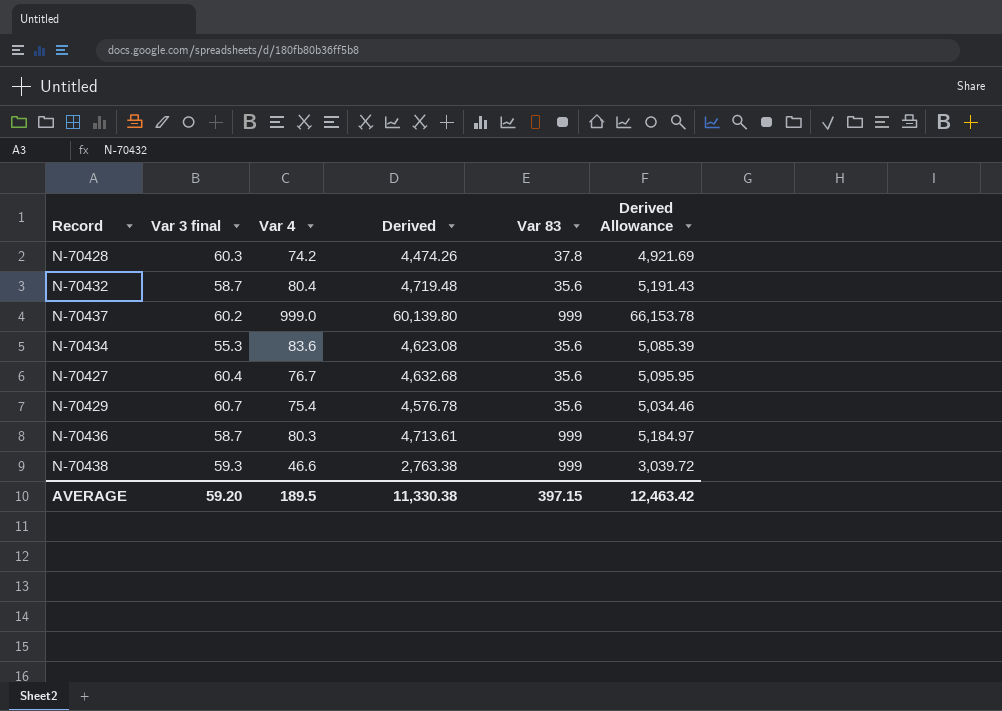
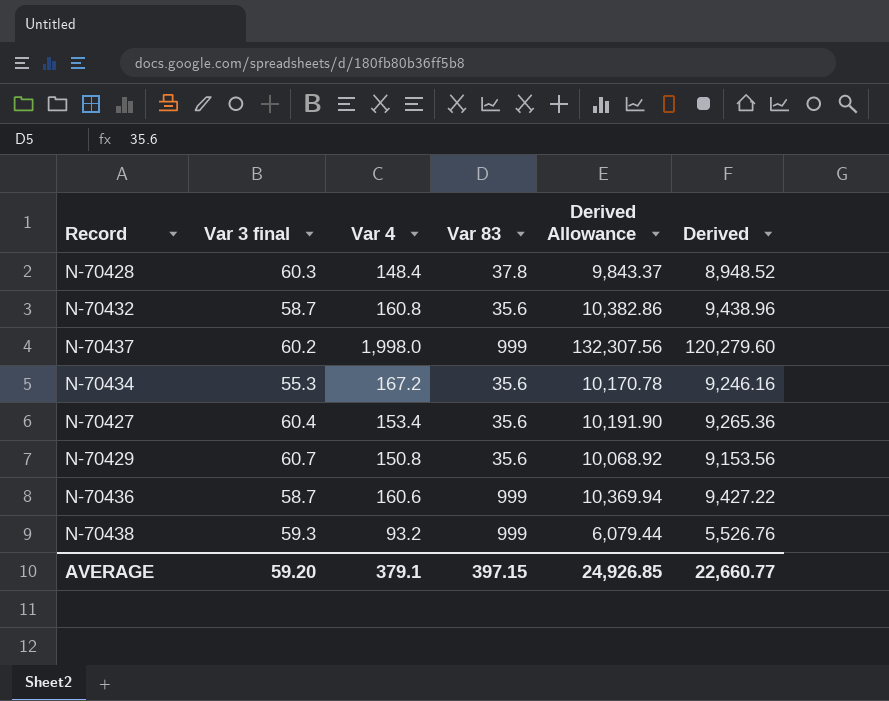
column Derived | position: 4 -> 6
N-70428 | Var 4: 74.2 -> 148.4
N-70428 | Derived Allowance: 4,921.69 -> 9,843.37
N-70428 | Derived: 4,474.26 -> 8,948.52
N-70432 | Var 4: 80.4 -> 160.8
N-70432 | Derived Allowance: 5,191.43 -> 10,382.86
N-70432 | Derived: 4,719.48 -> 9,438.96
N-70437 | Var 4: 999.0 -> 1,998.0
N-70437 | Derived Allowance: 66,153.78 -> 132,307.56
N-70437 | Derived: 60,139.80 -> 120,279.60
N-70434 | Var 4: 83.6 -> 167.2
N-70434 | Derived Allowance: 5,085.39 -> 10,170.78
N-70434 | Derived: 4,623.08 -> 9,246.16
N-70427 | Var 4: 76.7 -> 153.4
N-70427 | Derived Allowance: 5,095.95 -> 10,191.90
N-70427 | Derived: 4,632.68 -> 9,265.36
N-70429 | Var 4: 75.4 -> 150.8
N-70429 | Derived Allowance: 5,034.46 -> 10,068.92
N-70429 | Derived: 4,576.78 -> 9,153.56
N-70436 | Var 4: 80.3 -> 160.6
N-70436 | Derived Allowance: 5,184.97 -> 10,369.94
N-70436 | Derived: 4,713.61 -> 9,427.22
N-70438 | Var 4: 46.6 -> 93.2
N-70438 | Derived Allowance: 3,039.72 -> 6,079.44
N-70438 | Derived: 2,763.38 -> 5,526.76
AVERAGE | Var 4: 189.5 -> 379.1
AVERAGE | Derived Allowance: 12,463.42 -> 24,926.85
AVERAGE | Derived: 11,330.38 -> 22,660.77

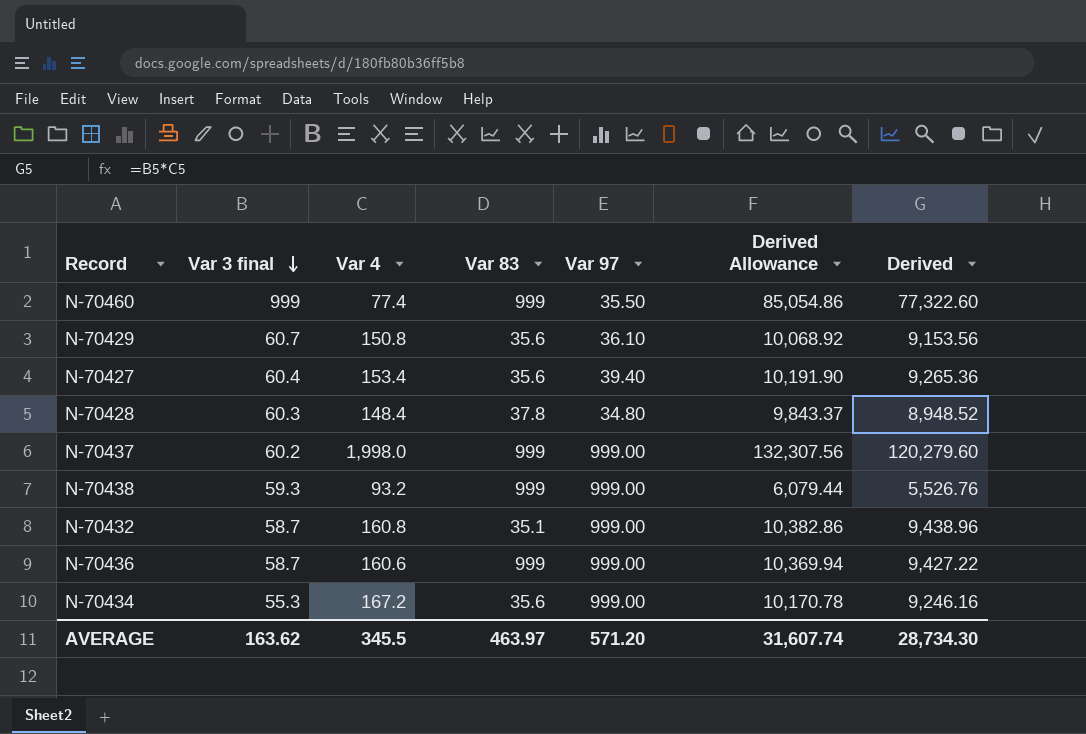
row order: none -> Var 3 final descending
column Var 97 | position: none -> 5
row N-70460: none -> 999 | 77.4 | 999 | 35.50 | 85,054.86 | 77,322.60
N-70432 | Var 83: 35.6 -> 35.1
AVERAGE | Var 3 final: 59.20 -> 163.62
AVERAGE | Var 4: 379.1 -> 345.5
AVERAGE | Var 83: 397.15 -> 463.97
AVERAGE | Derived Allowance: 24,926.85 -> 31,607.74
AVERAGE | Derived: 22,660.77 -> 28,734.30

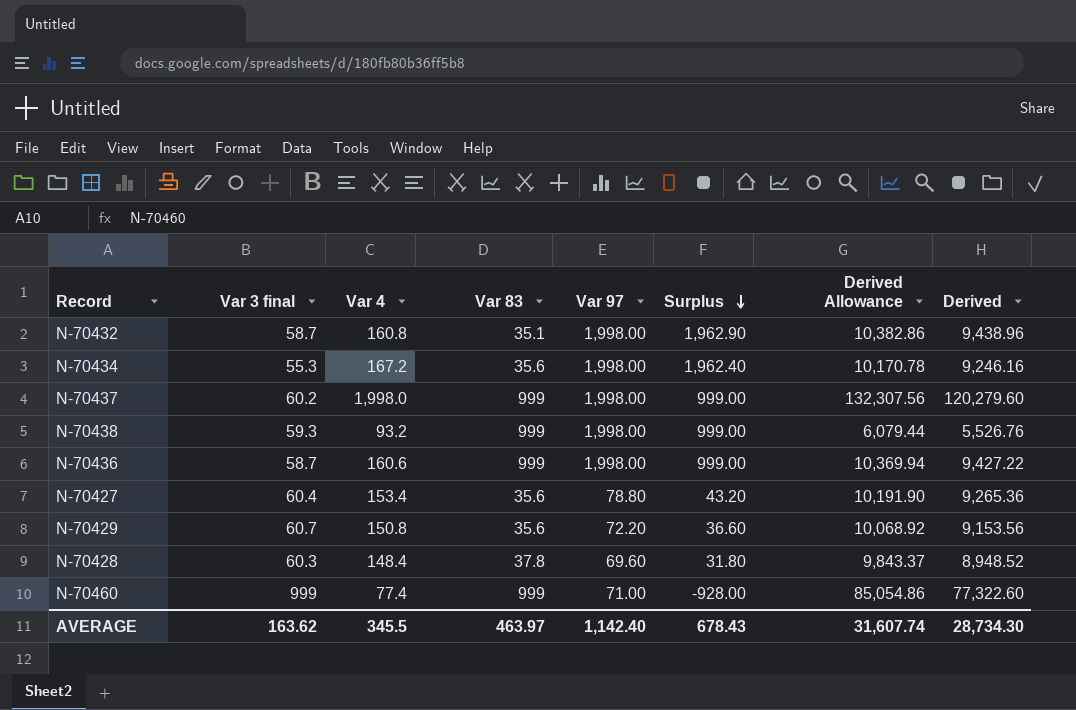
row order: Var 3 final descending -> Surplus descending
column Surplus | formula: none -> [Var 97] - [Var 83]
N-70432 | Var 97: 999.00 -> 1,998.00
N-70434 | Var 97: 999.00 -> 1,998.00
N-70437 | Var 97: 999.00 -> 1,998.00
N-70438 | Var 97: 999.00 -> 1,998.00
N-70436 | Var 97: 999.00 -> 1,998.00
N-70427 | Var 97: 39.40 -> 78.80
N-70429 | Var 97: 36.10 -> 72.20
N-70428 | Var 97: 34.80 -> 69.60
N-70460 | Var 97: 35.50 -> 71.00
AVERAGE | Var 97: 571.20 -> 1,142.40

